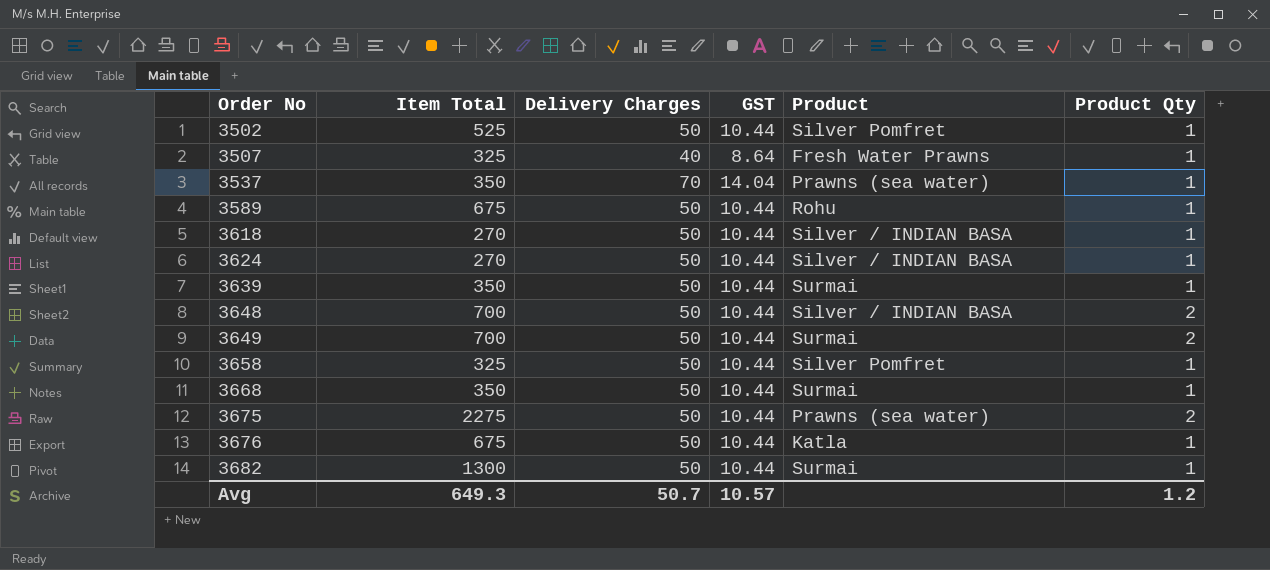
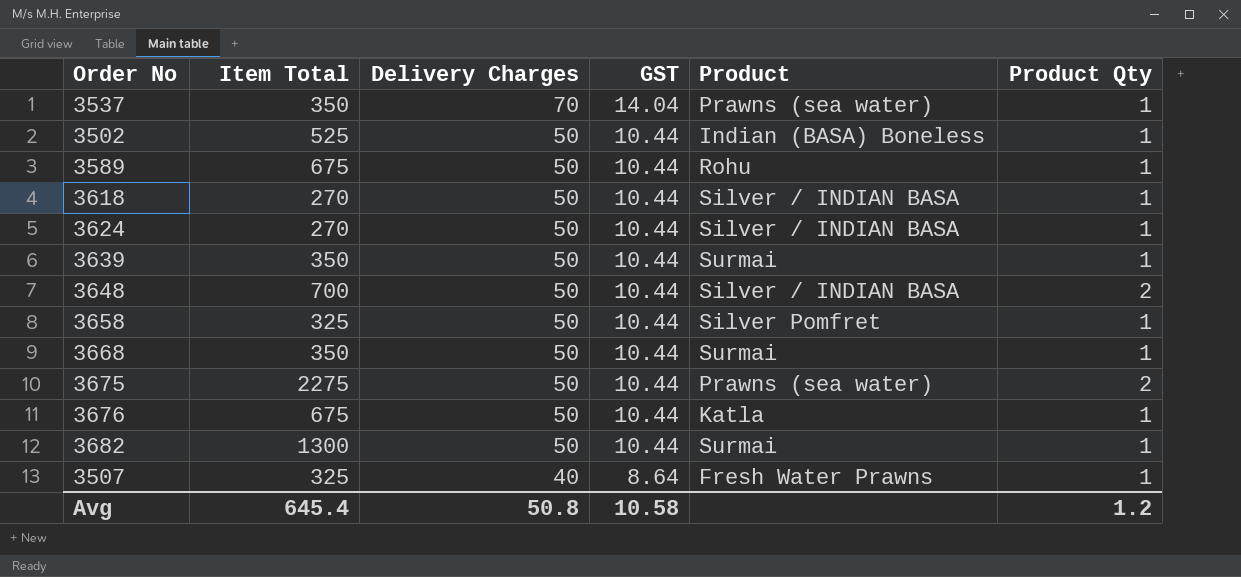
row order: Order No ascending -> Delivery Charges descending
row 3649: 700 | 50 | 10.44 | Surmai | 2 -> none
3502 | Product: Silver Pomfret -> Indian (BASA) Boneless
Avg | Item Total: 649.3 -> 645.4
Avg | Delivery Charges: 50.7 -> 50.8
Avg | GST: 10.57 -> 10.58

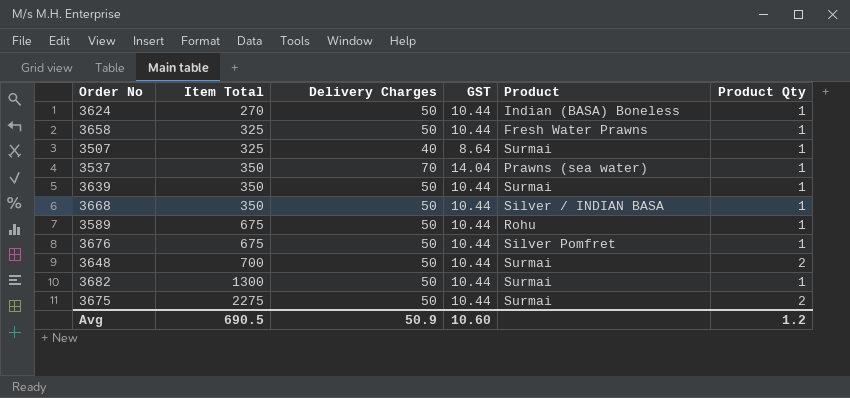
row order: Delivery Charges descending -> Item Total ascending
row 3502: 525 | 50 | 10.44 | Indian (BASA) Boneless | 1 -> none
row 3618: 270 | 50 | 10.44 | Silver / INDIAN BASA | 1 -> none
3624 | Product: Silver / INDIAN BASA -> Indian (BASA) Boneless
3658 | Product: Silver Pomfret -> Fresh Water Prawns
3507 | Product: Fresh Water Prawns -> Surmai
3668 | Product: Surmai -> Silver / INDIAN BASA
3676 | Product: Katla -> Silver Pomfret
3648 | Product: Silver / INDIAN BASA -> Surmai
3675 | Product: Prawns (sea water) -> Surmai
Avg | Item Total: 645.4 -> 690.5
Avg | Delivery Charges: 50.8 -> 50.9
Avg | GST: 10.58 -> 10.60

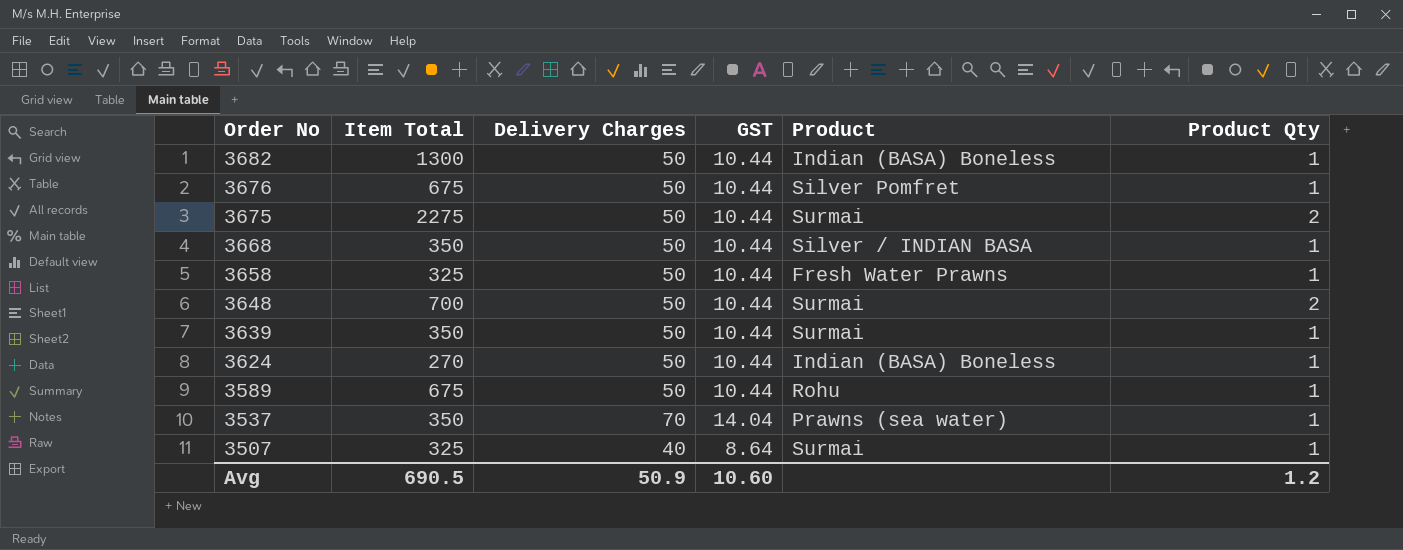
row order: Item Total ascending -> Order No descending
3682 | Product: Surmai -> Indian (BASA) Boneless

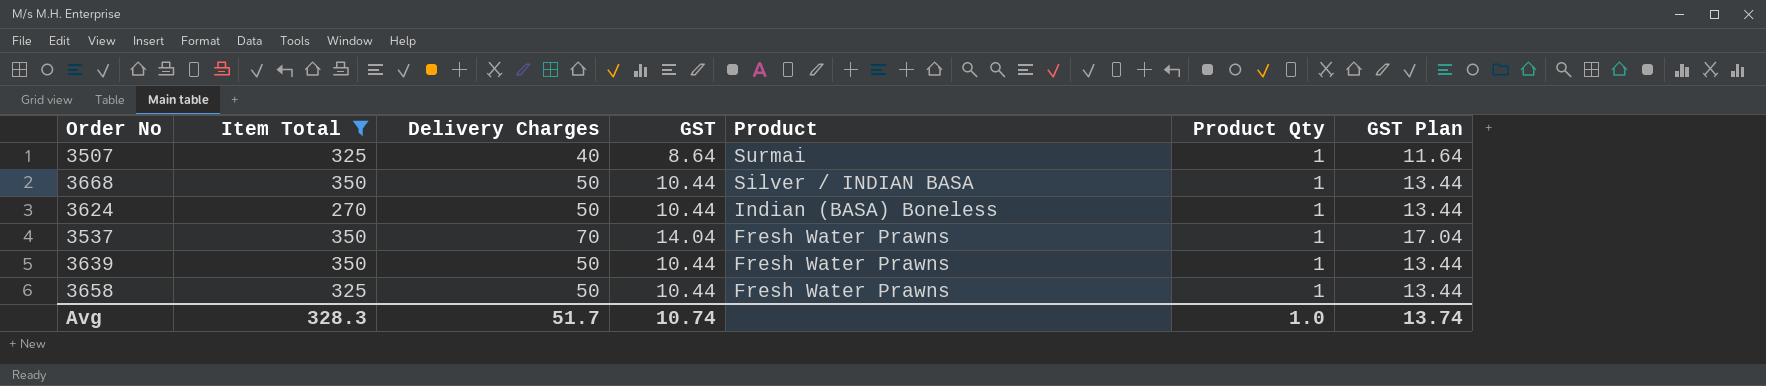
filter: none -> Item Total <= 350
row order: Order No descending -> Product descending
column GST Plan | formula: none -> [GST] + 3
3537 | Product: Prawns (sea water) -> Fresh Water Prawns
3639 | Product: Surmai -> Fresh Water Prawns
Avg | Item Total: 690.5 -> 328.3
Avg | Delivery Charges: 50.9 -> 51.7
Avg | GST: 10.60 -> 10.74
Avg | Product Qty: 1.2 -> 1.0

